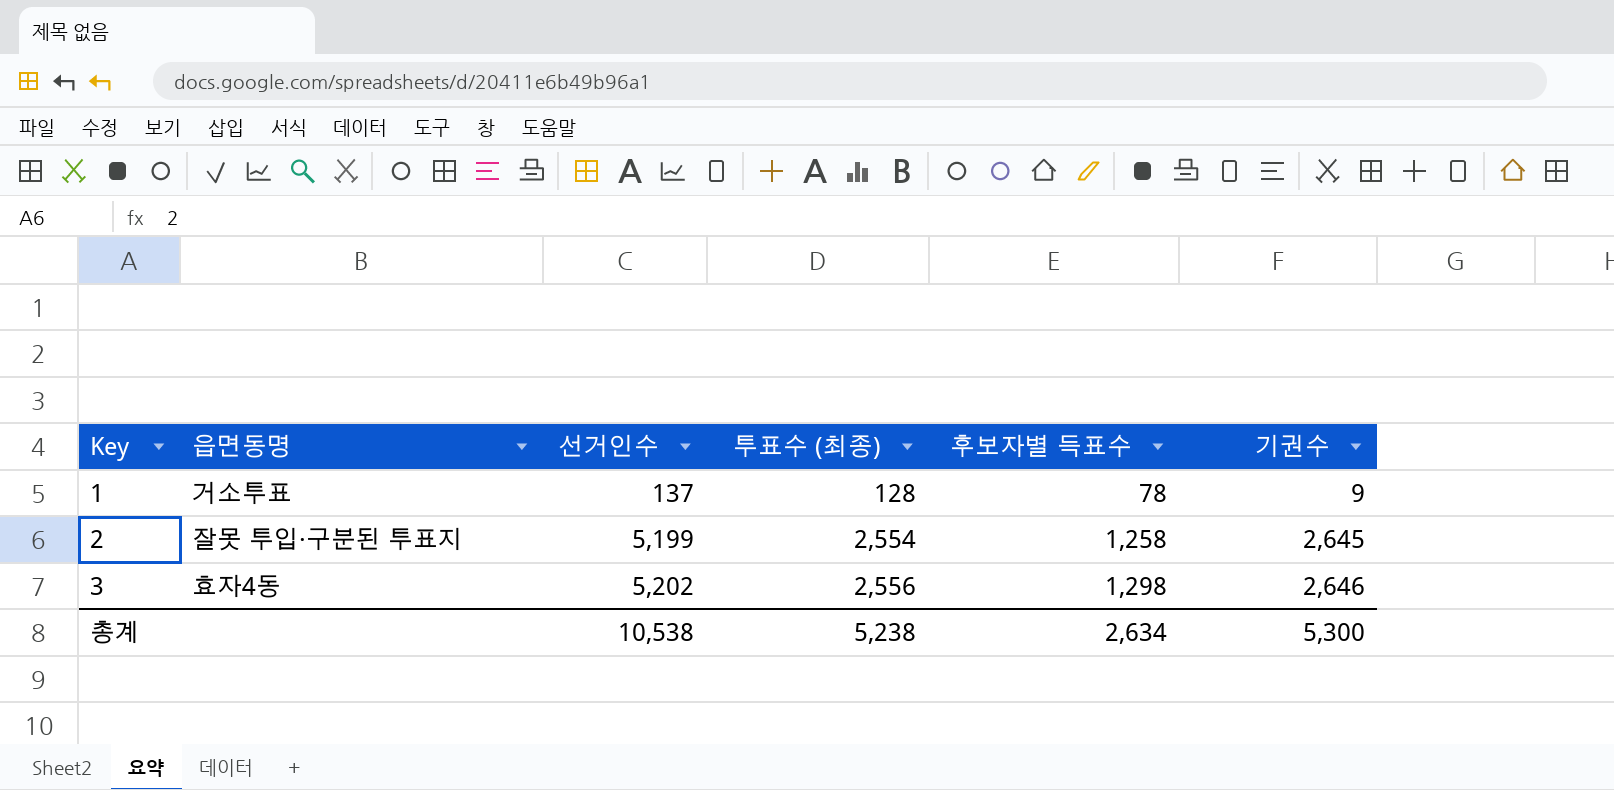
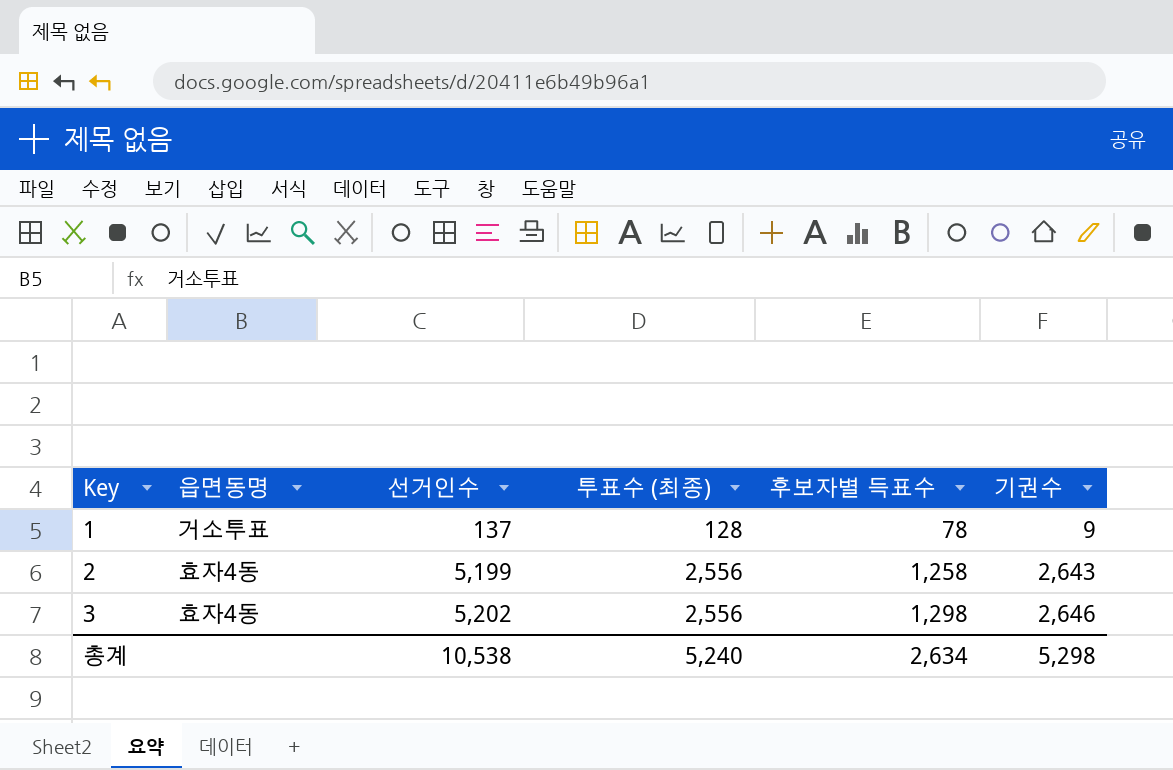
2 | 읍면동명: 잘못 투입·구분된 투표지 -> 효자4동
2 | 투표수 (최종): 2,554 -> 2,556
2 | 기권수: 2,645 -> 2,643
총계 | 투표수 (최종): 5,238 -> 5,240
총계 | 기권수: 5,300 -> 5,298

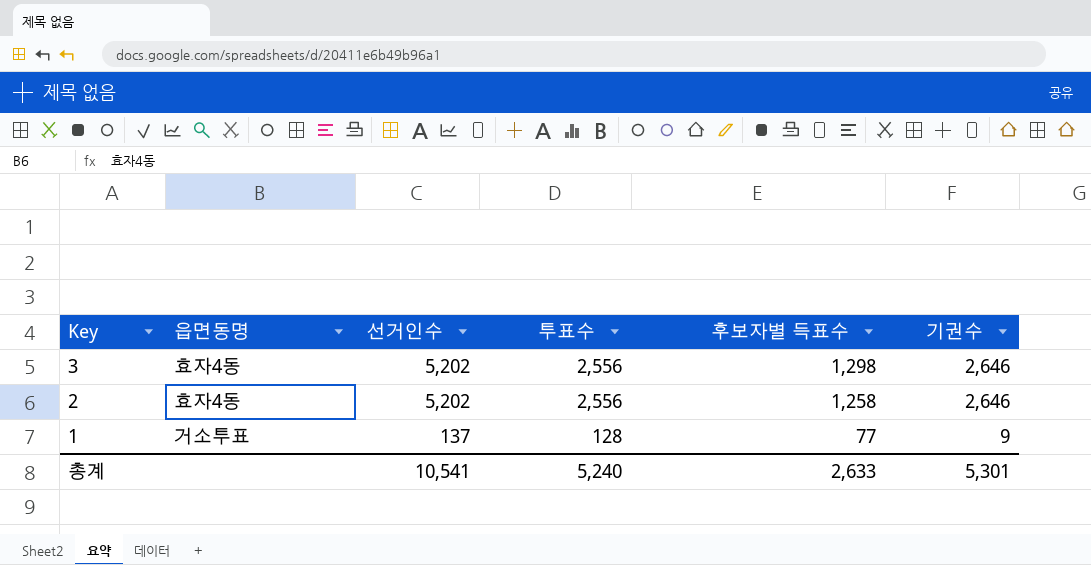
row order: Key ascending -> Key descending
column name: 투표수 (최종) -> 투표수
2 | 선거인수: 5,199 -> 5,202
2 | 기권수: 2,643 -> 2,646
1 | 후보자별 득표수: 78 -> 77
총계 | 선거인수: 10,538 -> 10,541
총계 | 후보자별 득표수: 2,634 -> 2,633
총계 | 기권수: 5,298 -> 5,301

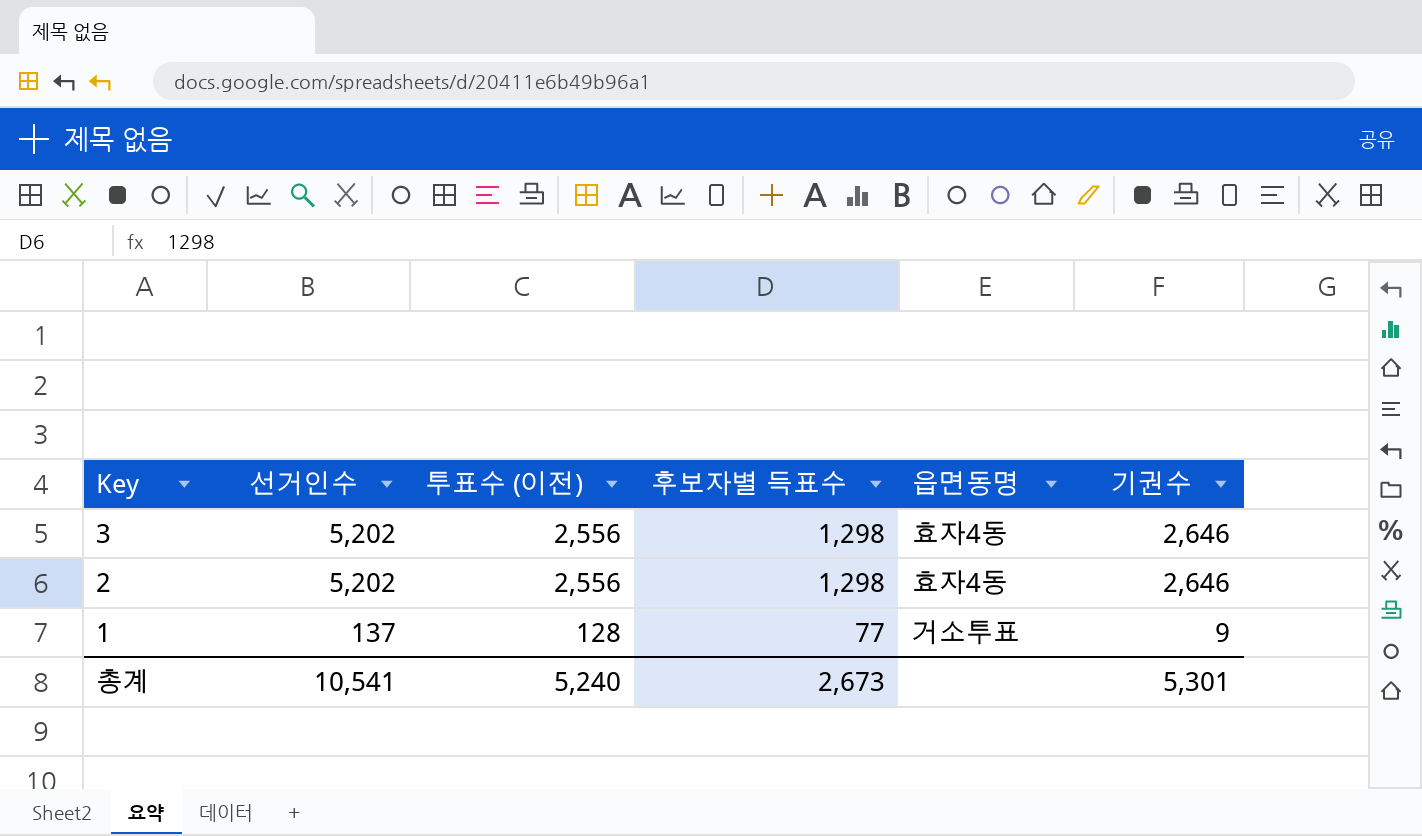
column name: 투표수 -> 투표수 (이전)
column 읍면동명 | position: 2 -> 5
2 | 후보자별 득표수: 1,258 -> 1,298
총계 | 후보자별 득표수: 2,633 -> 2,673

